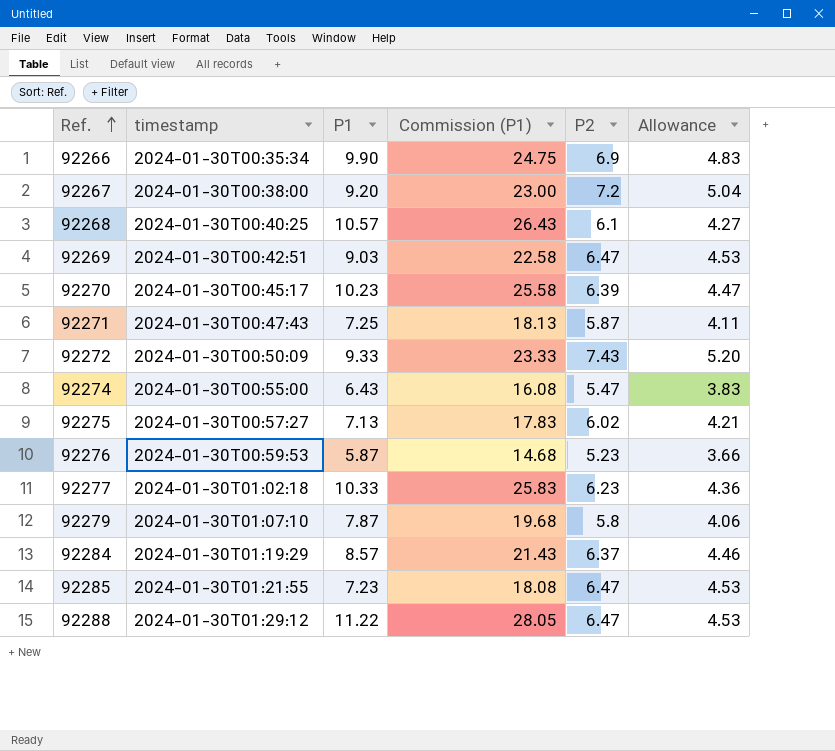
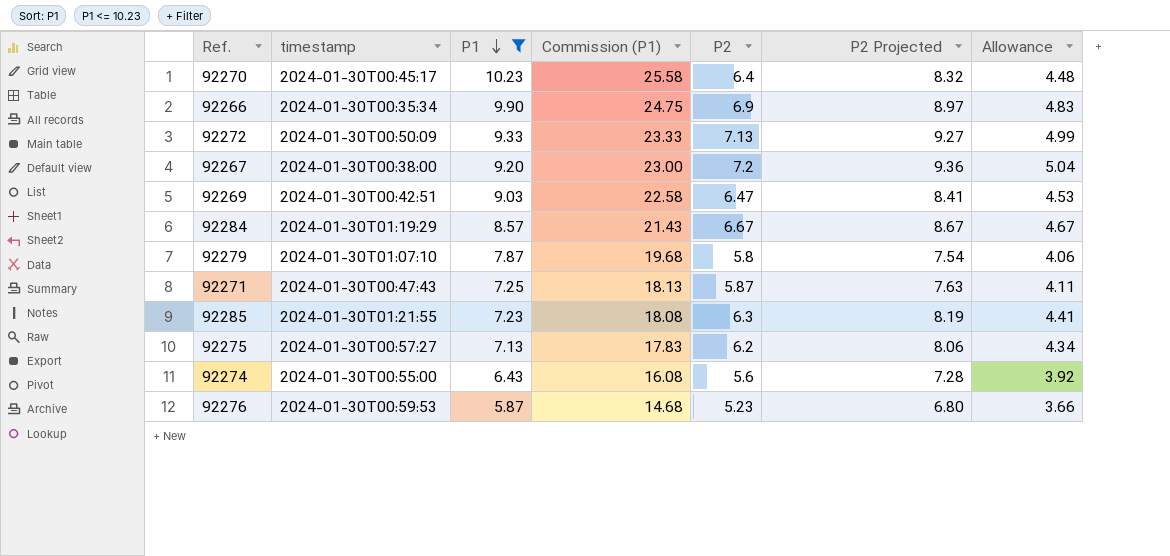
filter: none -> P1 <= 10.23
row order: Ref. ascending -> P1 descending
column P2 Projected | formula: none -> [P2] * 1.3
92270 | P2: 6.39 -> 6.4
92270 | Allowance: 4.47 -> 4.48
92272 | P2: 7.43 -> 7.13
92272 | Allowance: 5.20 -> 4.99
92284 | P2: 6.37 -> 6.67
92284 | Allowance: 4.46 -> 4.67
92285 | P2: 6.47 -> 6.3
92285 | Allowance: 4.53 -> 4.41
92275 | P2: 6.02 -> 6.2
92275 | Allowance: 4.21 -> 4.34
92274 | P2: 5.47 -> 5.6
92274 | Allowance: 3.83 -> 3.92

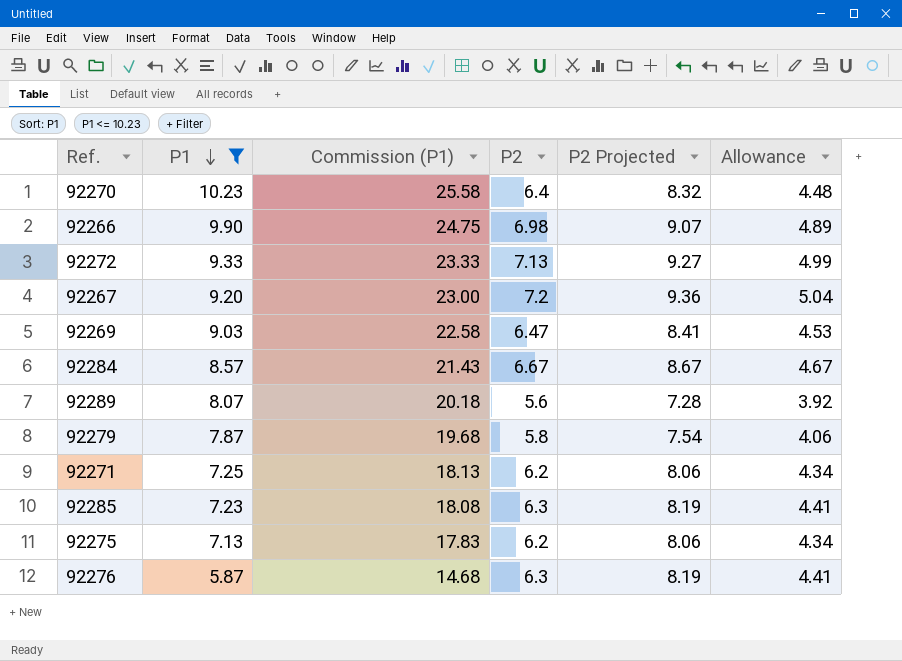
column timestamp | position: 2 -> none
row 92274: 2024-01-30T00:55:00 | 6.43 | 16.08 | 5.6 | 7.28 | 3.92 -> none
92266 | P2: 6.9 -> 6.98
92266 | P2 Projected: 8.97 -> 9.07
92266 | Allowance: 4.83 -> 4.89
row 92289: none -> 8.07 | 20.18 | 5.6 | 7.28 | 3.92
92271 | P2: 5.87 -> 6.2
92271 | P2 Projected: 7.63 -> 8.06
92271 | Allowance: 4.11 -> 4.34
92276 | P2: 5.23 -> 6.3
92276 | P2 Projected: 6.80 -> 8.19
92276 | Allowance: 3.66 -> 4.41

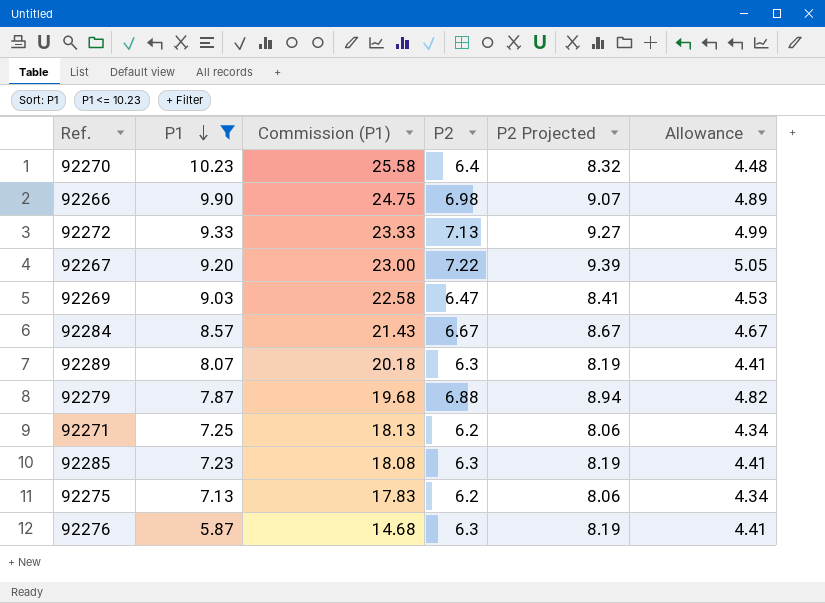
92267 | P2: 7.2 -> 7.22
92267 | P2 Projected: 9.36 -> 9.39
92267 | Allowance: 5.04 -> 5.05
92289 | P2: 5.6 -> 6.3
92289 | P2 Projected: 7.28 -> 8.19
92289 | Allowance: 3.92 -> 4.41
92279 | P2: 5.8 -> 6.88
92279 | P2 Projected: 7.54 -> 8.94
92279 | Allowance: 4.06 -> 4.82

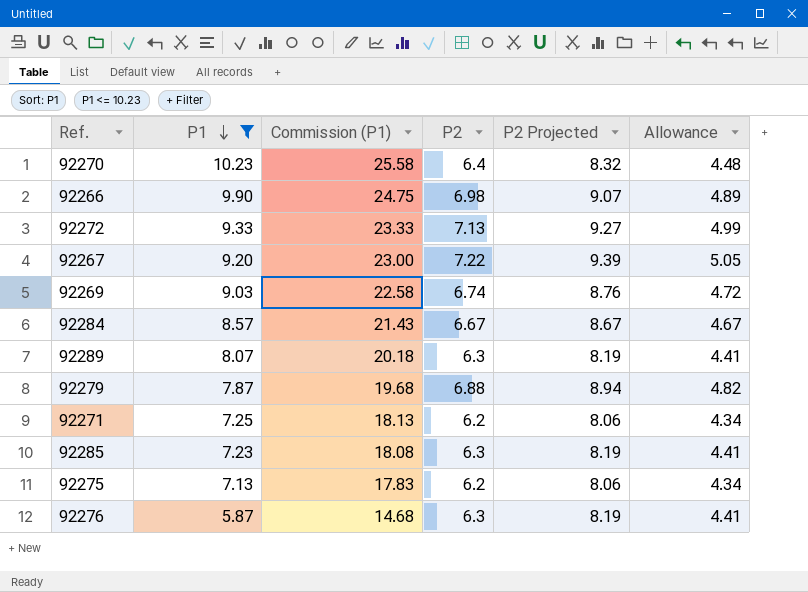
92269 | P2: 6.47 -> 6.74
92269 | P2 Projected: 8.41 -> 8.76
92269 | Allowance: 4.53 -> 4.72

